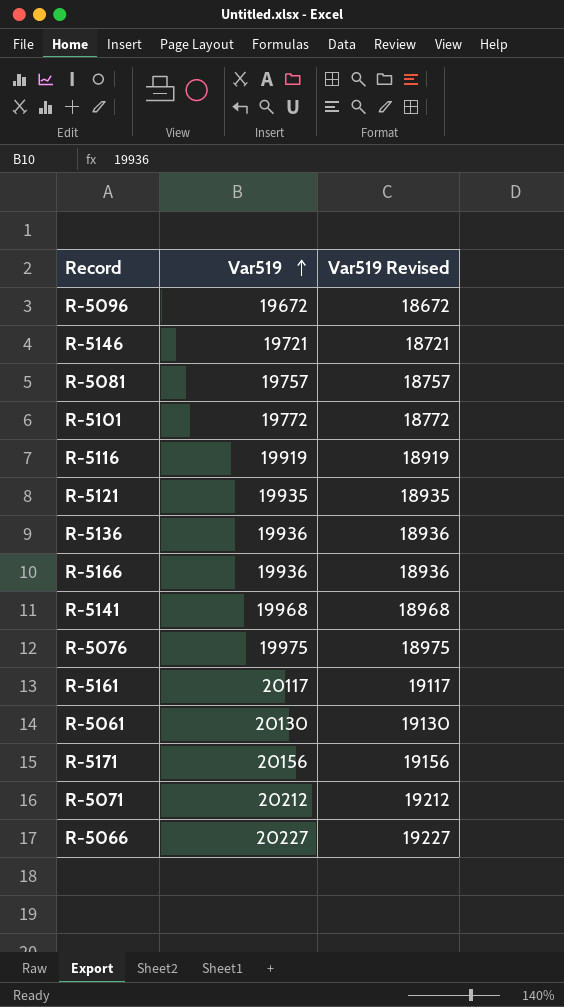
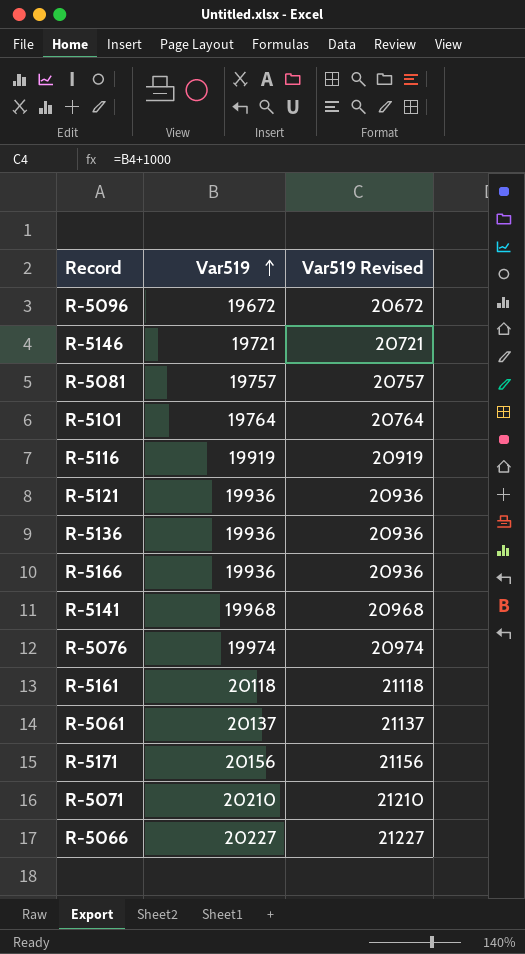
column Var519 Revised | formula: [Var519] - 1000 -> [Var519] + 1000
R-5101 | Var519: 19772 -> 19764
R-5121 | Var519: 19935 -> 19936
R-5076 | Var519: 19975 -> 19974
R-5161 | Var519: 20117 -> 20118
R-5061 | Var519: 20130 -> 20137
R-5071 | Var519: 20212 -> 20210

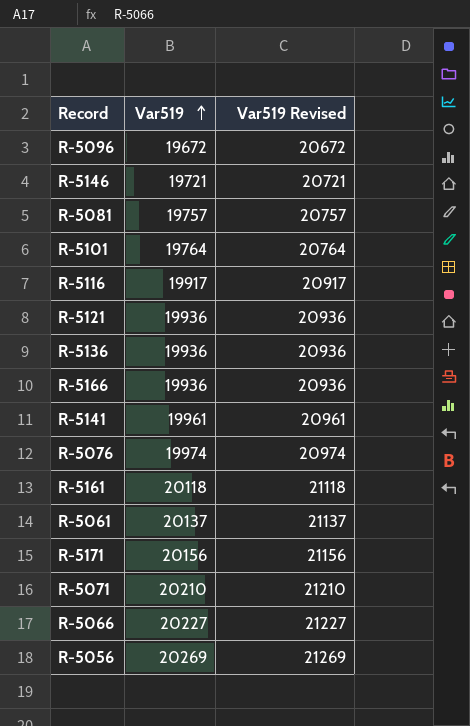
R-5116 | Var519: 19919 -> 19917
R-5116 | Var519 Revised: 20919 -> 20917
R-5141 | Var519: 19968 -> 19961
R-5141 | Var519 Revised: 20968 -> 20961
row R-5056: none -> 20269 | 21269

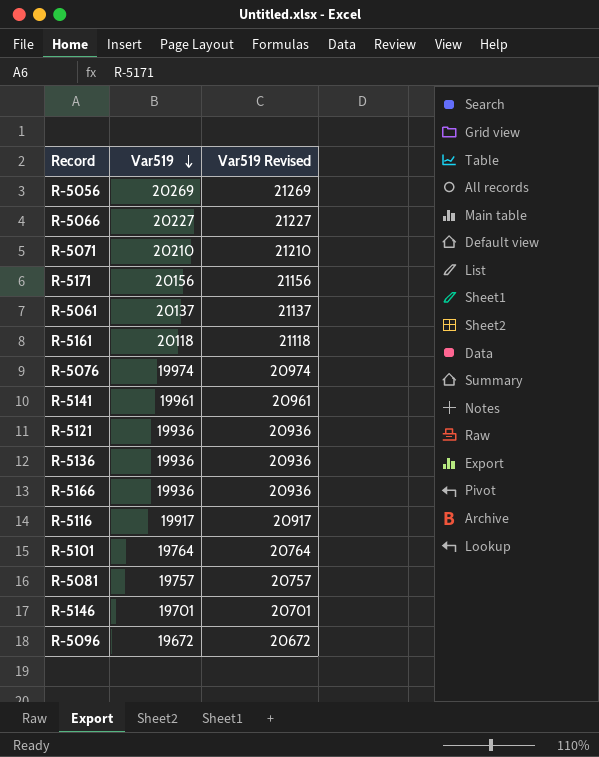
row order: Var519 ascending -> Var519 descending
R-5146 | Var519: 19721 -> 19701
R-5146 | Var519 Revised: 20721 -> 20701

